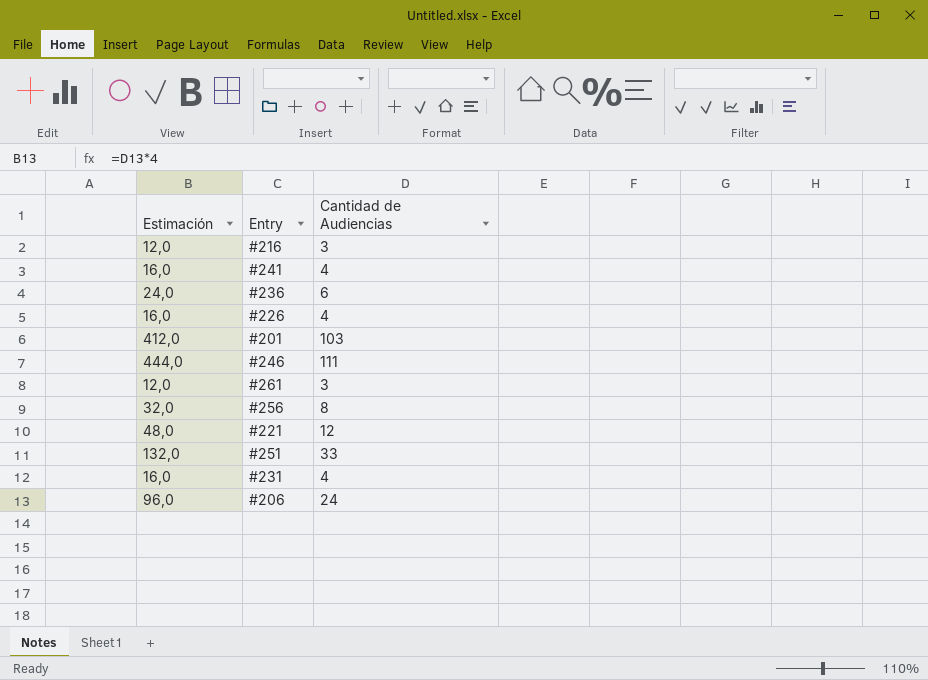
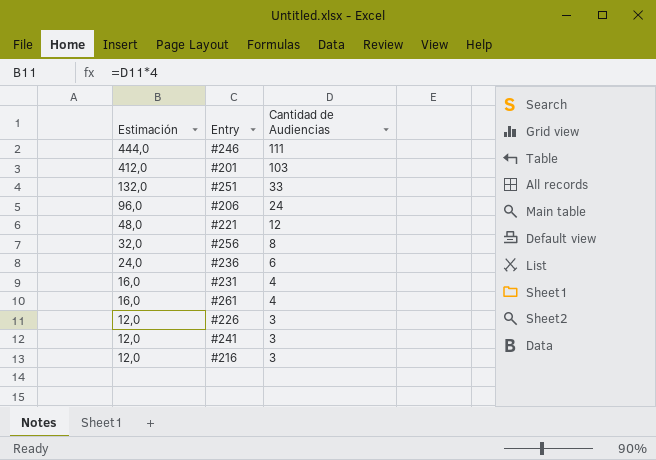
row order: none -> Estimación descending
#261 | Estimación: 12,0 -> 16,0
#261 | Cantidad de Audiencias: 3 -> 4
#226 | Estimación: 16,0 -> 12,0
#226 | Cantidad de Audiencias: 4 -> 3
#241 | Estimación: 16,0 -> 12,0
#241 | Cantidad de Audiencias: 4 -> 3

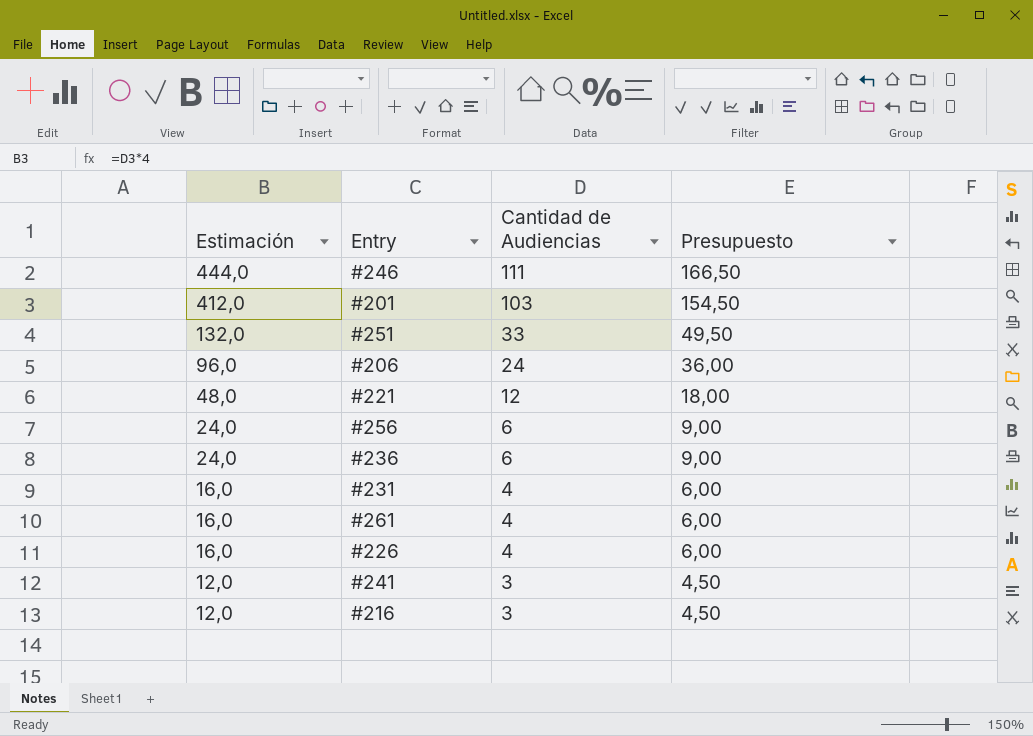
column Presupuesto | formula: none -> [Cantidad de Audiencias] * 1,5
#256 | Estimación: 32,0 -> 24,0
#256 | Cantidad de Audiencias: 8 -> 6
#226 | Estimación: 12,0 -> 16,0
#226 | Cantidad de Audiencias: 3 -> 4

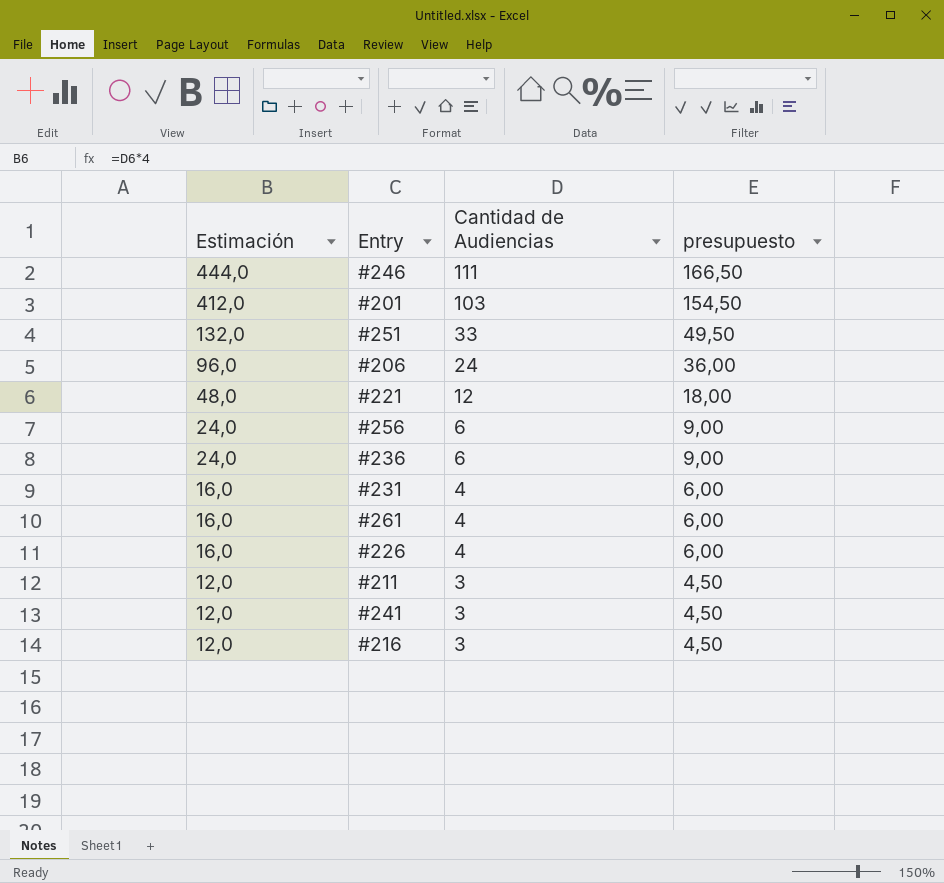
column name: Presupuesto -> presupuesto
row #211: none -> 12,0 | 3 | 4,50

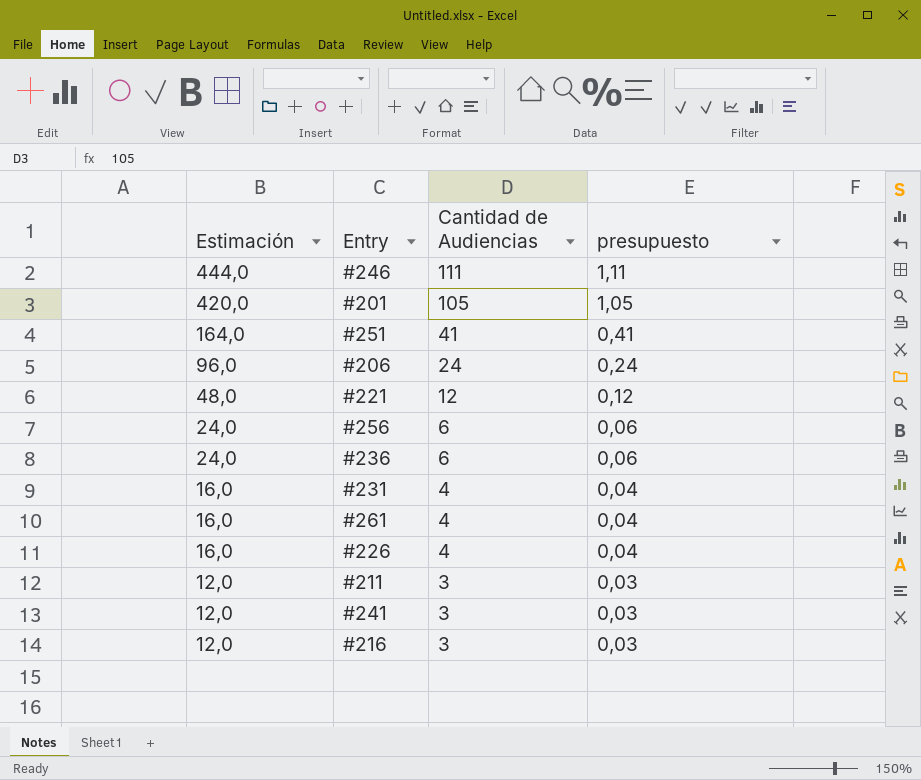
column presupuesto | formula: [Cantidad de Audiencias] * 1,5 -> [Cantidad de Audiencias] * 0,01
#201 | Estimación: 412,0 -> 420,0
#201 | Cantidad de Audiencias: 103 -> 105
#251 | Estimación: 132,0 -> 164,0
#251 | Cantidad de Audiencias: 33 -> 41

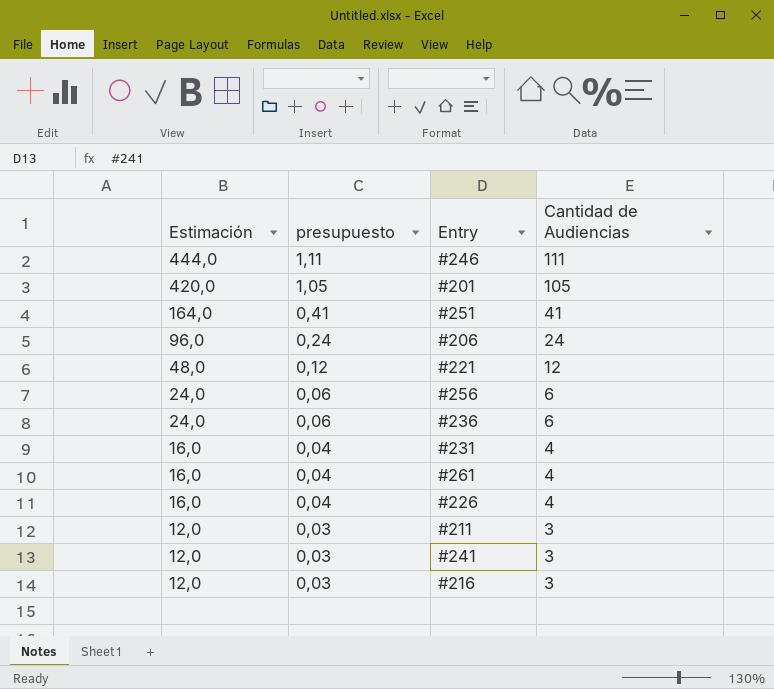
column presupuesto | position: 4 -> 2

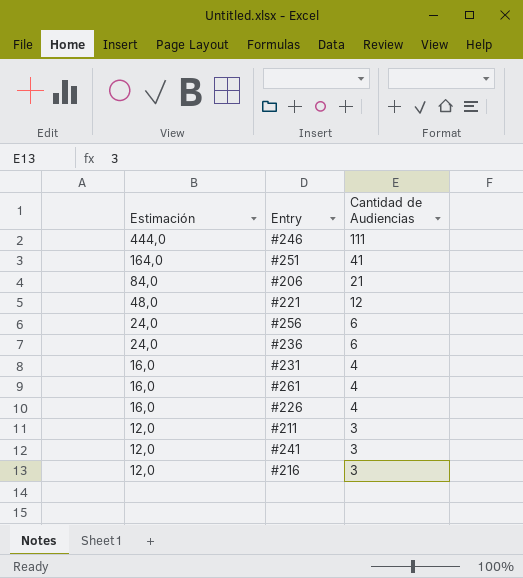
column presupuesto | formula: [Cantidad de Audiencias] * 0,01 -> none
row #201: 420,0 | 1,05 | 105 -> none
#206 | Estimación: 96,0 -> 84,0
#206 | Cantidad de Audiencias: 24 -> 21

